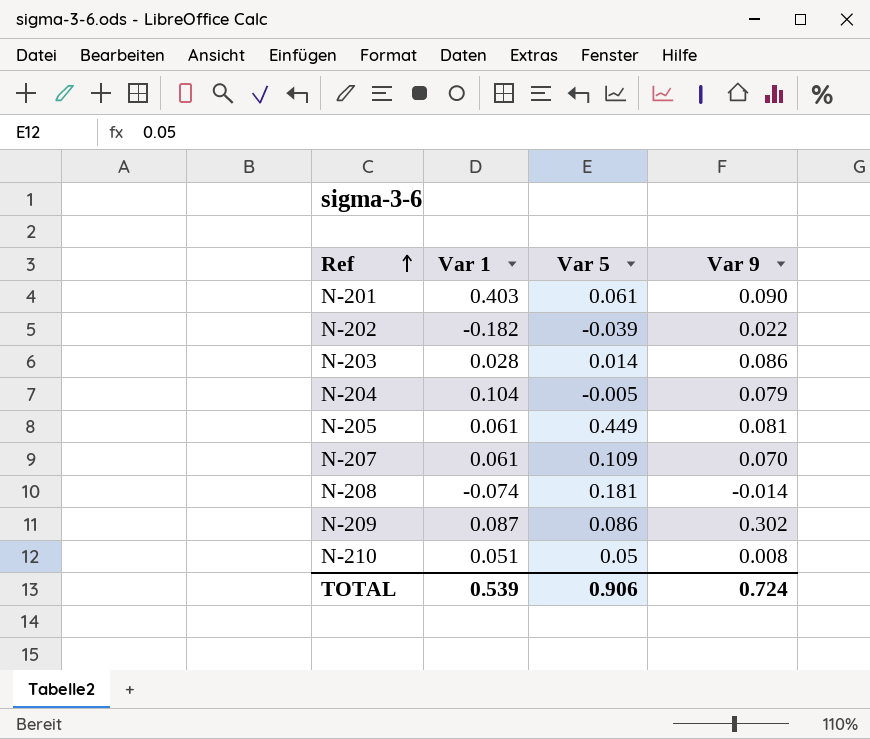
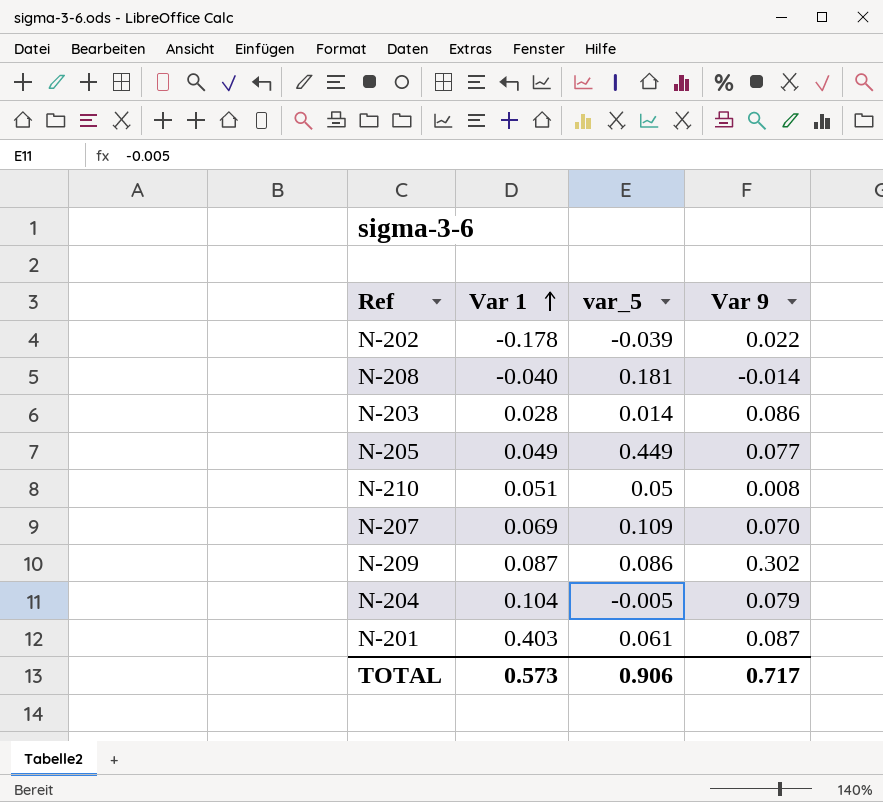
row order: Ref ascending -> Var 1 ascending
column name: Var 5 -> var_5
N-202 | Var 1: -0.182 -> -0.178
N-208 | Var 1: -0.074 -> -0.040
N-205 | Var 1: 0.061 -> 0.049
N-205 | Var 9: 0.081 -> 0.077
N-207 | Var 1: 0.061 -> 0.069
N-201 | Var 9: 0.090 -> 0.087
TOTAL | Var 1: 0.539 -> 0.573
TOTAL | Var 9: 0.724 -> 0.717

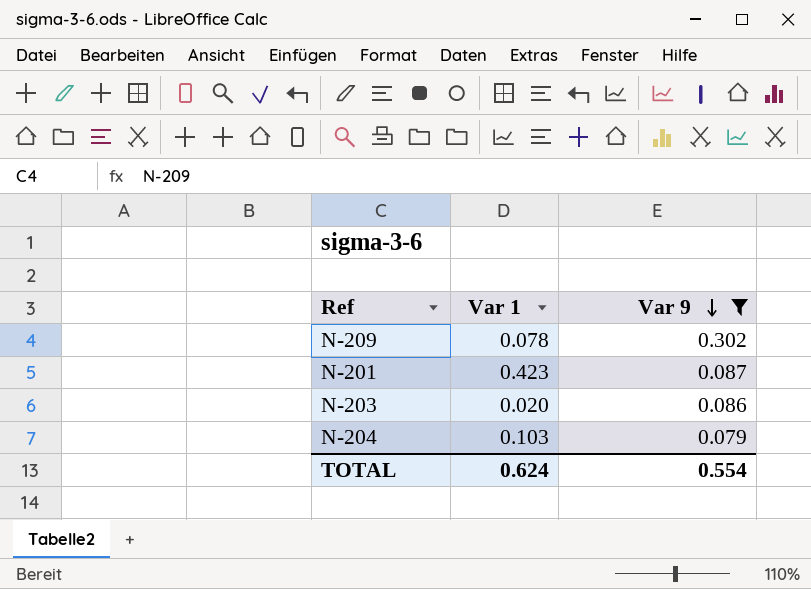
filter: none -> Var 9 >= 0.079
row order: Var 1 ascending -> Var 9 descending
column var_5 | position: 3 -> none
N-209 | Var 1: 0.087 -> 0.078
N-201 | Var 1: 0.403 -> 0.423
N-203 | Var 1: 0.028 -> 0.020
N-204 | Var 1: 0.104 -> 0.103
TOTAL | Var 1: 0.573 -> 0.624
TOTAL | Var 9: 0.717 -> 0.554

